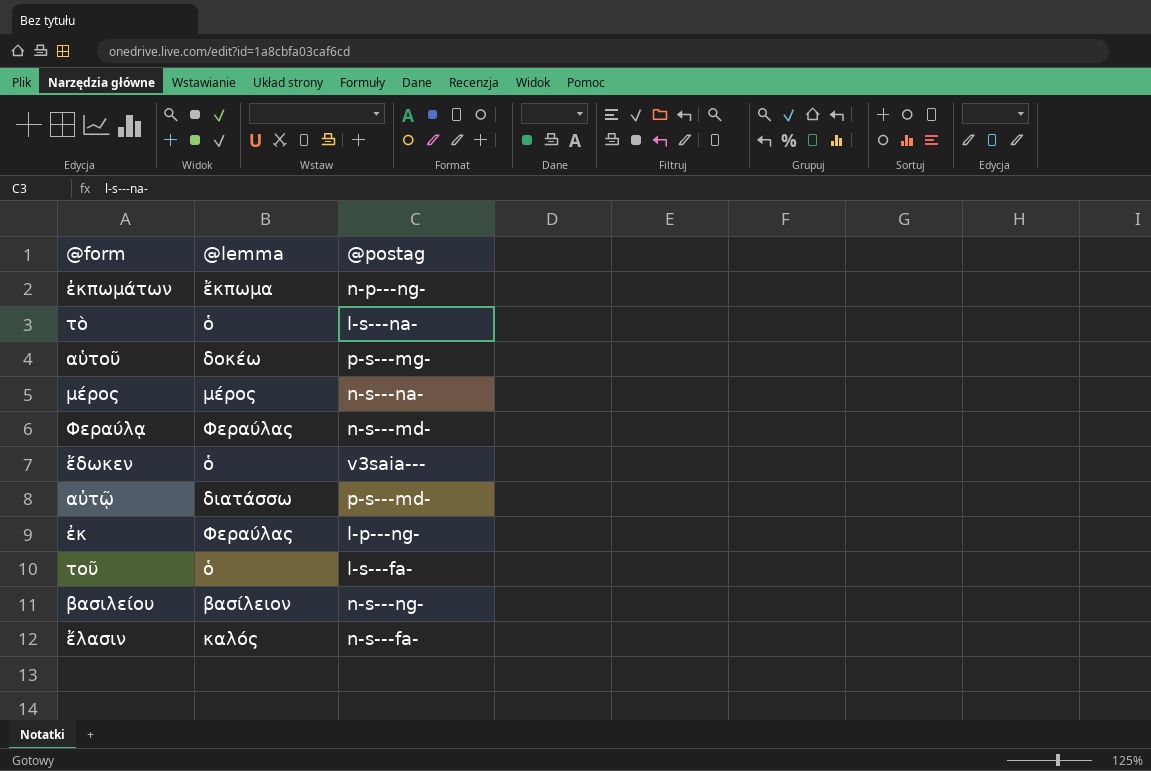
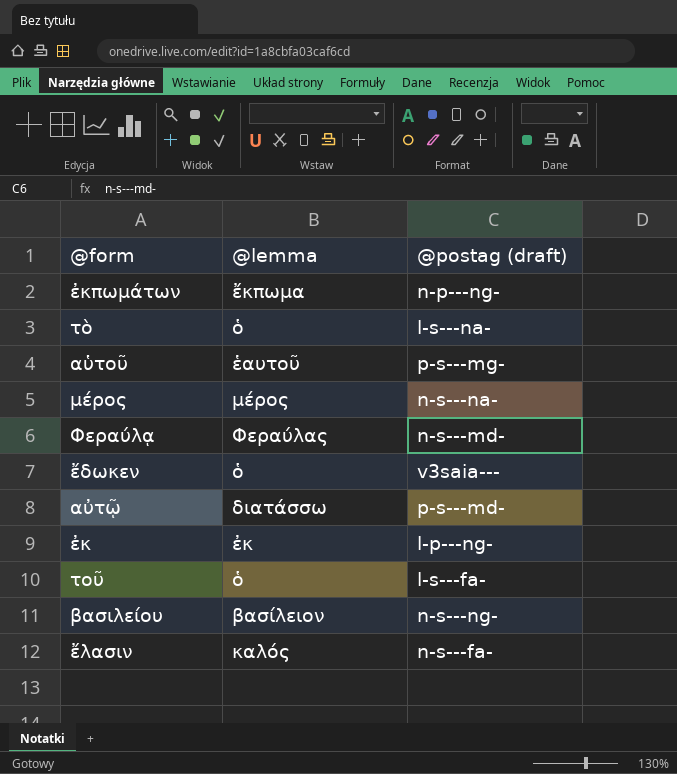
column name: @postag -> @postag (draft)
αὑτοῦ | @lemma: δοκέω -> ἑαυτοῦ
ἐκ | @lemma: Φεραύλας -> ἐκ

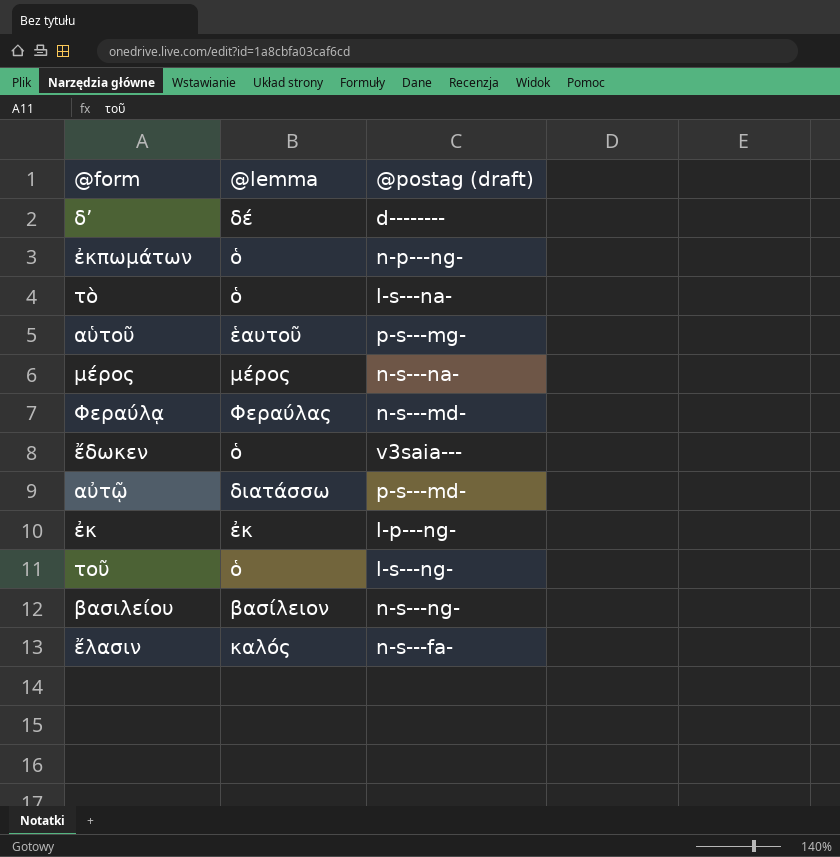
row δʼ: none -> δέ | d--------
ἐκπωμάτων | @lemma: ἔκπωμα -> ὁ
τοῦ | @postag (draft): l-s---fa- -> l-s---ng-

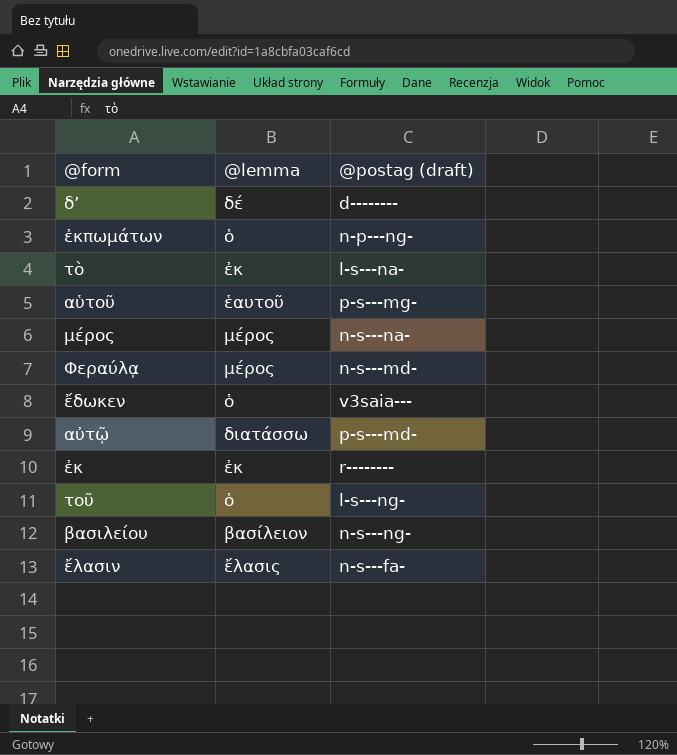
τὸ | @lemma: ὁ -> ἐκ
Φεραύλᾳ | @lemma: Φεραύλας -> μέρος
ἐκ | @postag (draft): l-p---ng- -> r--------
ἔλασιν | @lemma: καλός -> ἔλασις

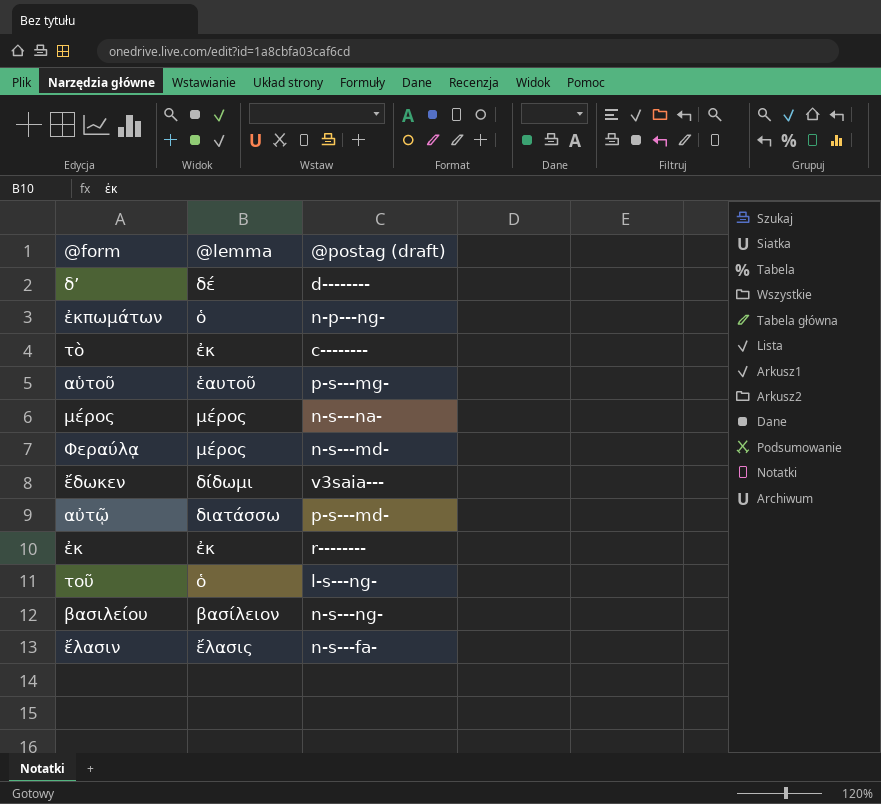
τὸ | @postag (draft): l-s---na- -> c--------
ἔδωκεν | @lemma: ὁ -> δίδωμι

